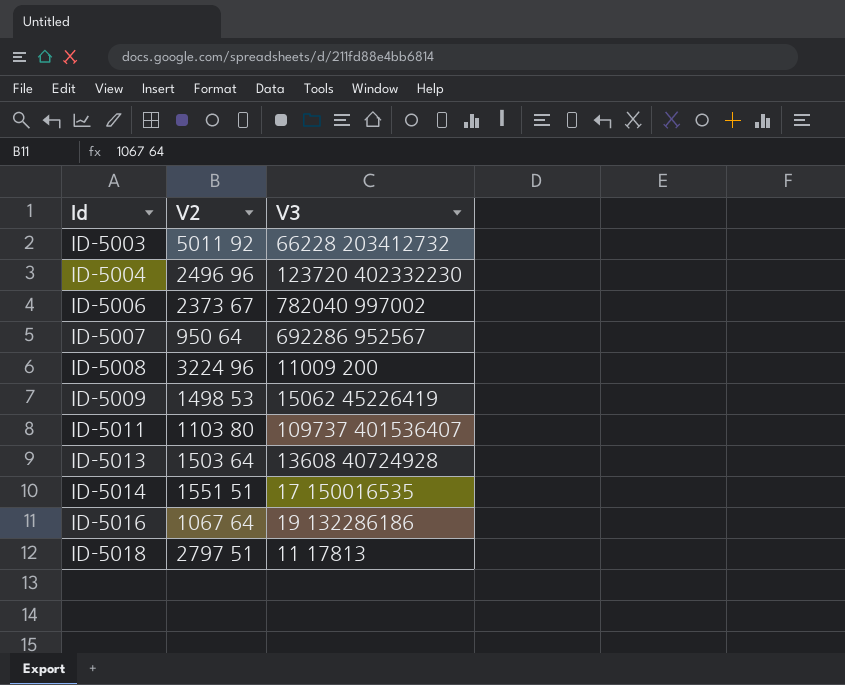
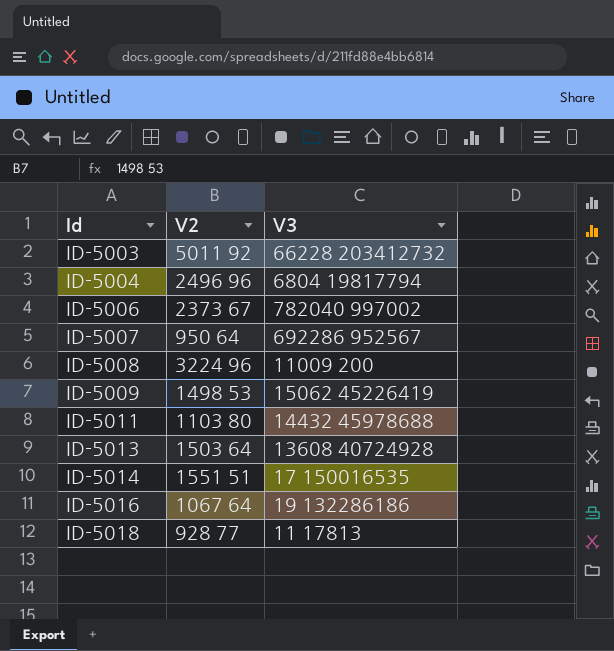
ID-5004 | V3: 123720 402332230 -> 6804 19817794
ID-5011 | V3: 109737 401536407 -> 14432 45978688
ID-5018 | V2: 2797 51 -> 928 77

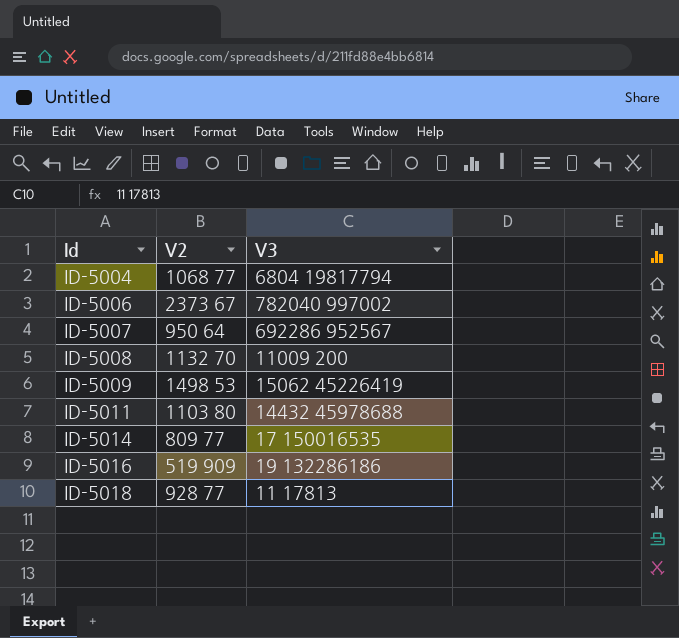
row ID-5003: 5011 92 | 66228 203412732 -> none
row ID-5013: 1503 64 | 13608 40724928 -> none
ID-5004 | V2: 2496 96 -> 1068 77
ID-5008 | V2: 3224 96 -> 1132 70
ID-5014 | V2: 1551 51 -> 809 77
ID-5016 | V2: 1067 64 -> 519 909

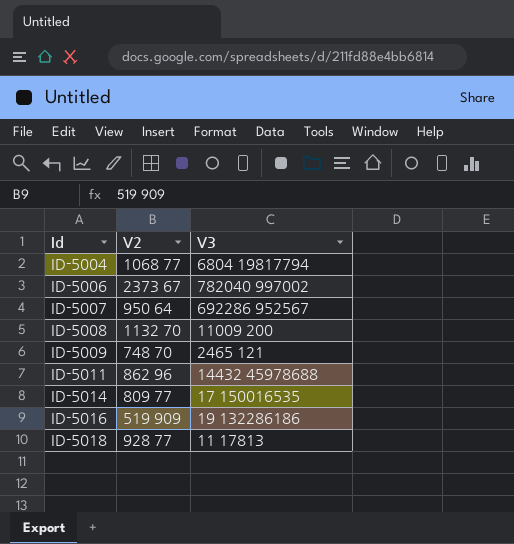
ID-5009 | V2: 1498 53 -> 748 70
ID-5009 | V3: 15062 45226419 -> 2465 121
ID-5011 | V2: 1103 80 -> 862 96

